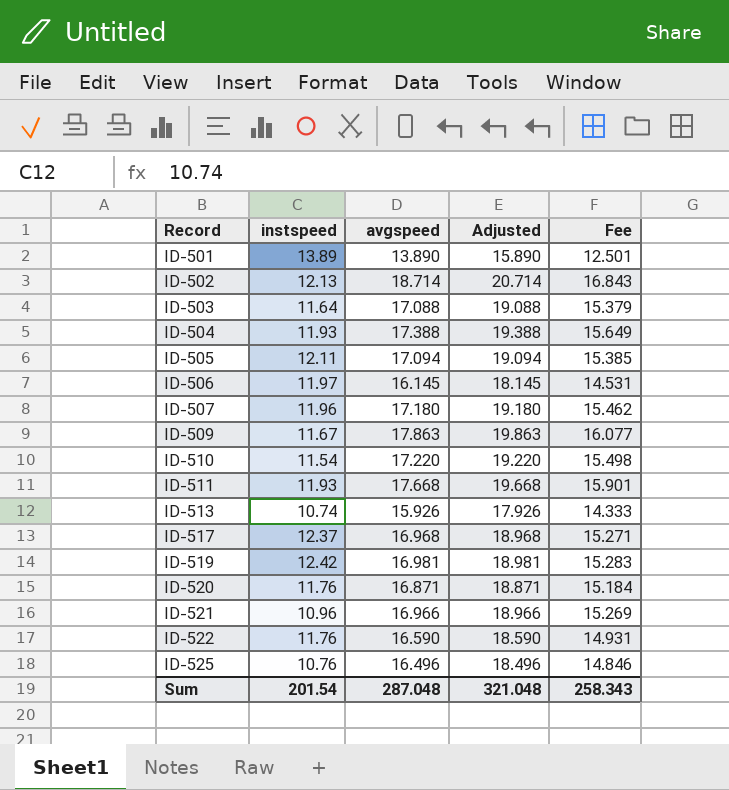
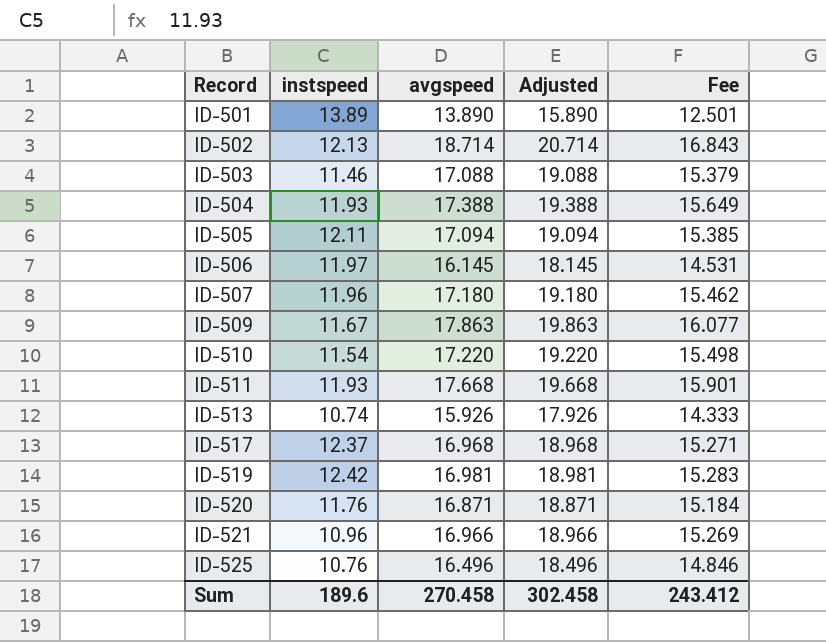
row ID-522: 11.76 | 16.590 | 18.590 | 14.931 -> none
ID-503 | instspeed: 11.64 -> 11.46
Sum | instspeed: 201.54 -> 189.6
Sum | avgspeed: 287.048 -> 270.458
Sum | Adjusted: 321.048 -> 302.458
Sum | Fee: 258.343 -> 243.412

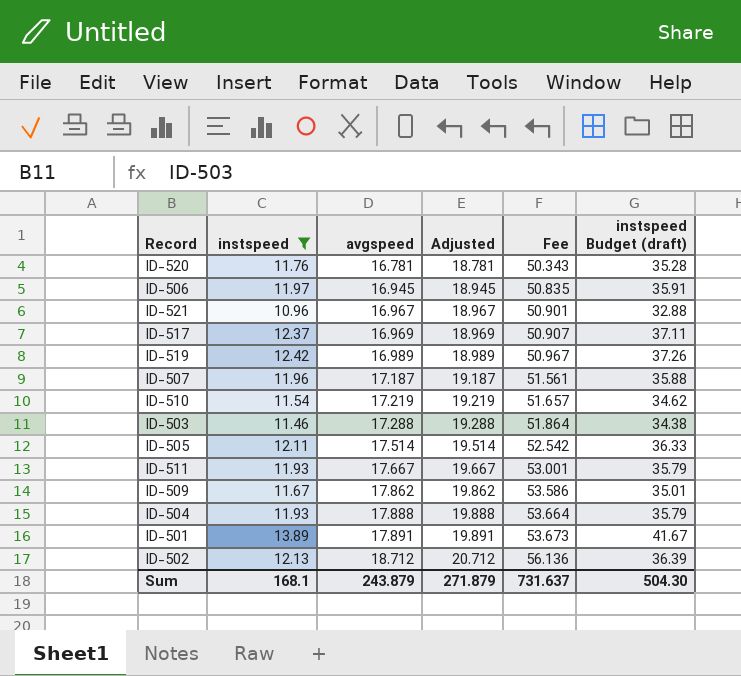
filter: none -> instspeed >= 10.96
row order: Record ascending -> avgspeed ascending
column Fee | formula: [avgspeed] * 0.9 -> [avgspeed] * 3
column instspeed Budget (draft) | formula: none -> [instspeed] * 3
ID-520 | avgspeed: 16.871 -> 16.781
ID-520 | Adjusted: 18.871 -> 18.781
ID-506 | avgspeed: 16.145 -> 16.945
ID-506 | Adjusted: 18.145 -> 18.945
ID-521 | avgspeed: 16.966 -> 16.967
ID-521 | Adjusted: 18.966 -> 18.967
ID-517 | avgspeed: 16.968 -> 16.969
ID-517 | Adjusted: 18.968 -> 18.969
ID-519 | avgspeed: 16.981 -> 16.989
ID-519 | Adjusted: 18.981 -> 18.989
ID-507 | avgspeed: 17.180 -> 17.187
ID-507 | Adjusted: 19.180 -> 19.187
ID-510 | avgspeed: 17.220 -> 17.219
ID-510 | Adjusted: 19.220 -> 19.219
ID-503 | avgspeed: 17.088 -> 17.288
ID-503 | Adjusted: 19.088 -> 19.288
ID-505 | avgspeed: 17.094 -> 17.514
ID-505 | Adjusted: 19.094 -> 19.514
ID-511 | avgspeed: 17.668 -> 17.667
ID-511 | Adjusted: 19.668 -> 19.667
ID-509 | avgspeed: 17.863 -> 17.862
ID-509 | Adjusted: 19.863 -> 19.862
ID-504 | avgspeed: 17.388 -> 17.888
ID-504 | Adjusted: 19.388 -> 19.888
ID-501 | avgspeed: 13.890 -> 17.891
ID-501 | Adjusted: 15.890 -> 19.891
ID-502 | avgspeed: 18.714 -> 18.712
ID-502 | Adjusted: 20.714 -> 20.712
Sum | instspeed: 189.6 -> 168.1
Sum | avgspeed: 270.458 -> 243.879
Sum | Adjusted: 302.458 -> 271.879
Sum | Fee: 243.412 -> 731.637

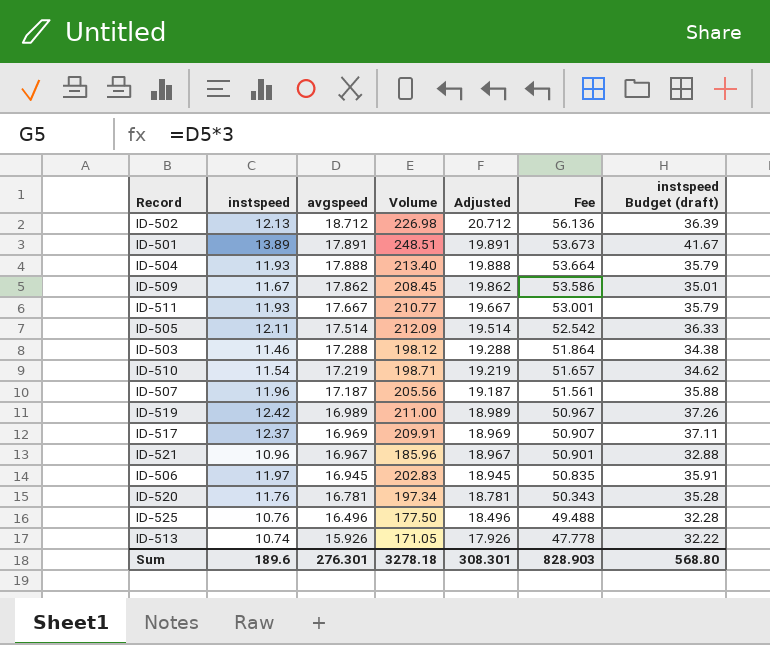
filter: instspeed >= 10.96 -> none
row order: avgspeed ascending -> avgspeed descending
column Volume | formula: none -> [instspeed] * [avgspeed]
Sum | instspeed: 168.1 -> 189.6
Sum | avgspeed: 243.879 -> 276.301
Sum | Adjusted: 271.879 -> 308.301
Sum | Fee: 731.637 -> 828.903
Sum | instspeed Budget (draft): 504.30 -> 568.80

